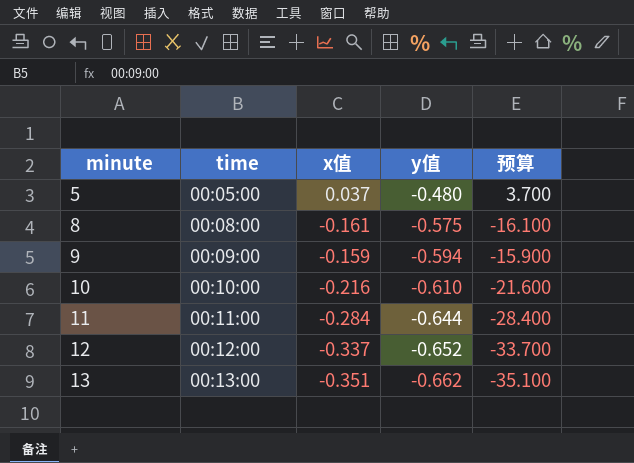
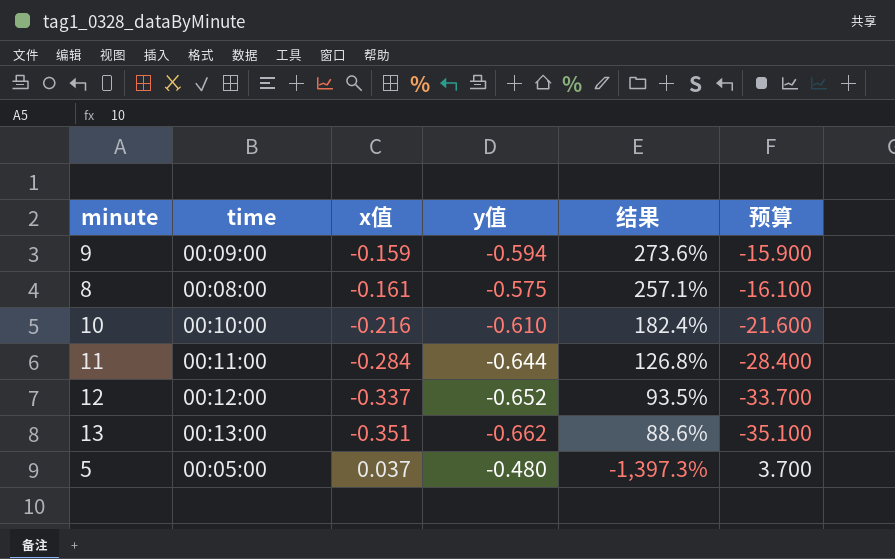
row order: minute ascending -> 结果 descending
column 结果 | formula: none -> ([y值] - [x值]) / [x值]

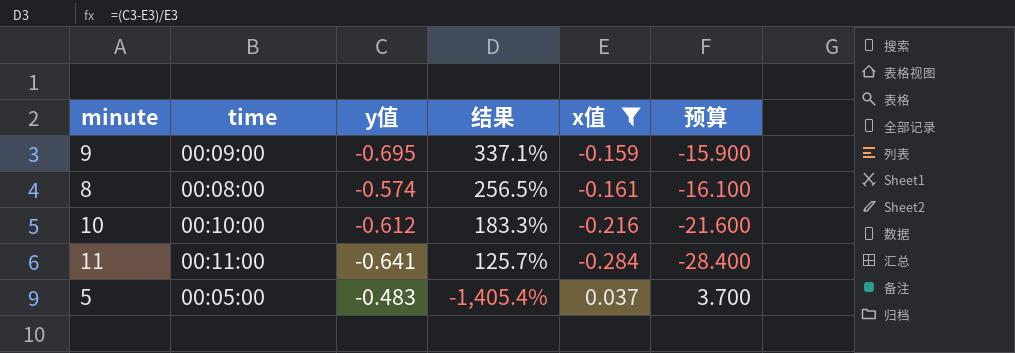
filter: none -> x值 >= -0.284
column x值 | position: 3 -> 5
9 | y值: -0.594 -> -0.695
9 | 结果: 273.6% -> 337.1%
8 | y值: -0.575 -> -0.574
8 | 结果: 257.1% -> 256.5%
10 | y值: -0.610 -> -0.612
10 | 结果: 182.4% -> 183.3%
11 | y值: -0.644 -> -0.641
11 | 结果: 126.8% -> 125.7%
5 | y值: -0.480 -> -0.483
5 | 结果: -1,397.3% -> -1,405.4%

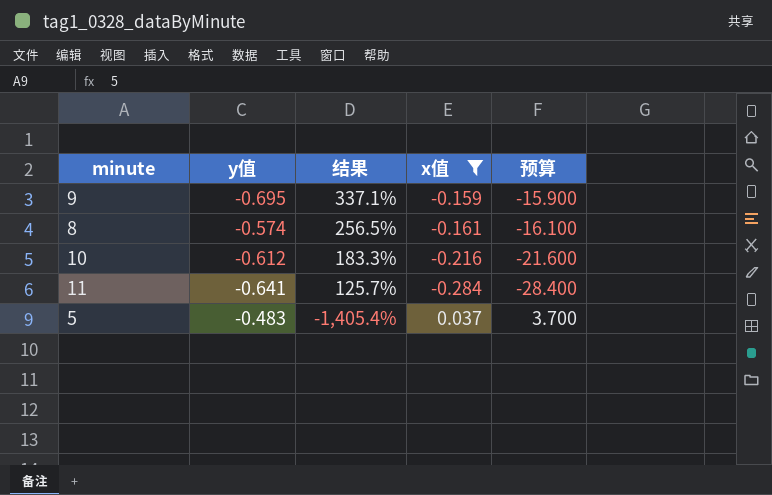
column time | position: 2 -> none

